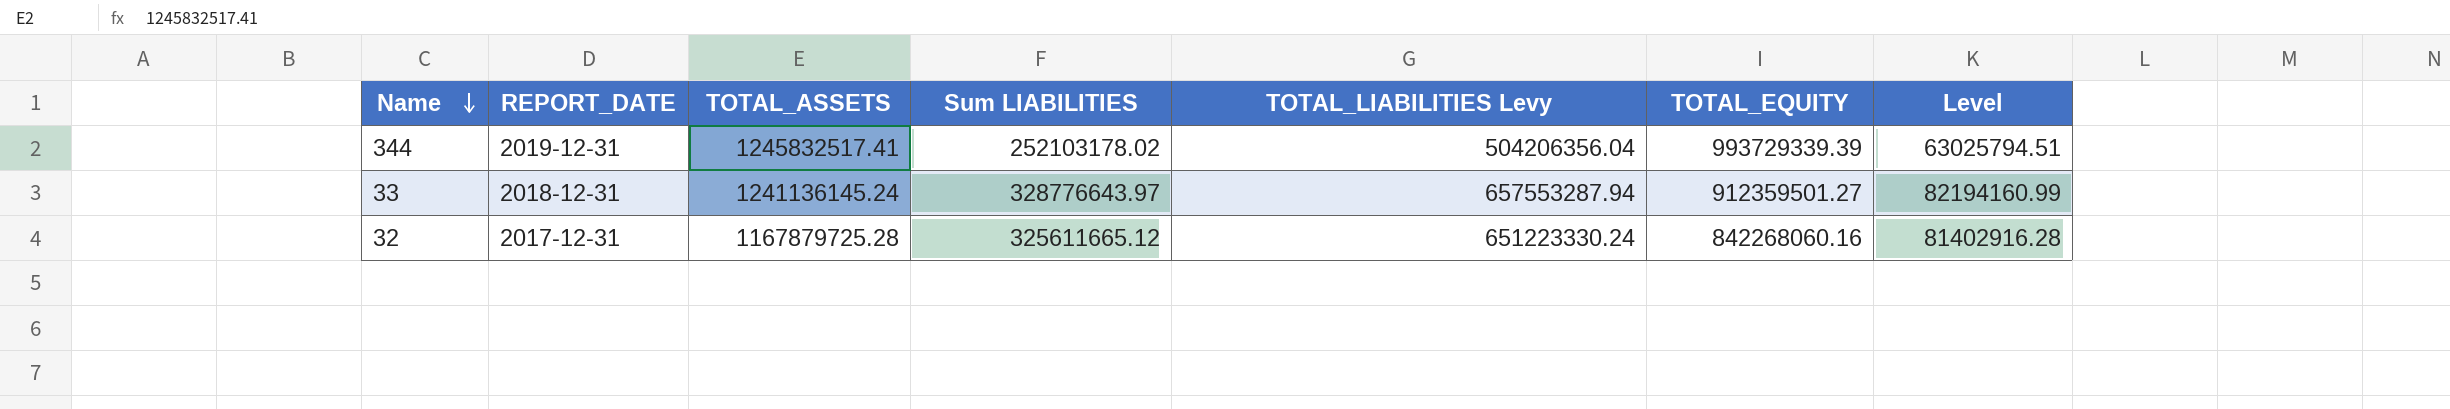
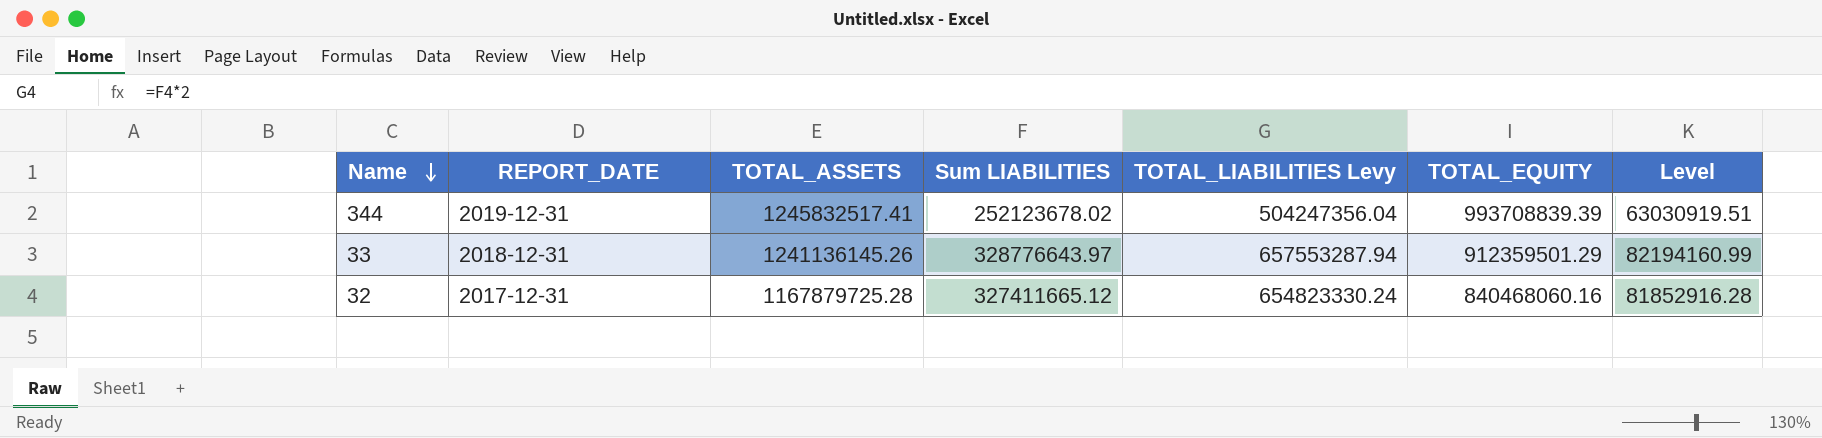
344 | Sum LIABILITIES: 252103178.02 -> 252123678.02
344 | TOTAL_LIABILITIES Levy: 504206356.04 -> 504247356.04
344 | TOTAL_EQUITY: 993729339.39 -> 993708839.39
344 | Level: 63025794.51 -> 63030919.51
33 | TOTAL_ASSETS: 1241136145.24 -> 1241136145.26
33 | TOTAL_EQUITY: 912359501.27 -> 912359501.29
32 | Sum LIABILITIES: 325611665.12 -> 327411665.12
32 | TOTAL_LIABILITIES Levy: 651223330.24 -> 654823330.24
32 | TOTAL_EQUITY: 842268060.16 -> 840468060.16
32 | Level: 81402916.28 -> 81852916.28

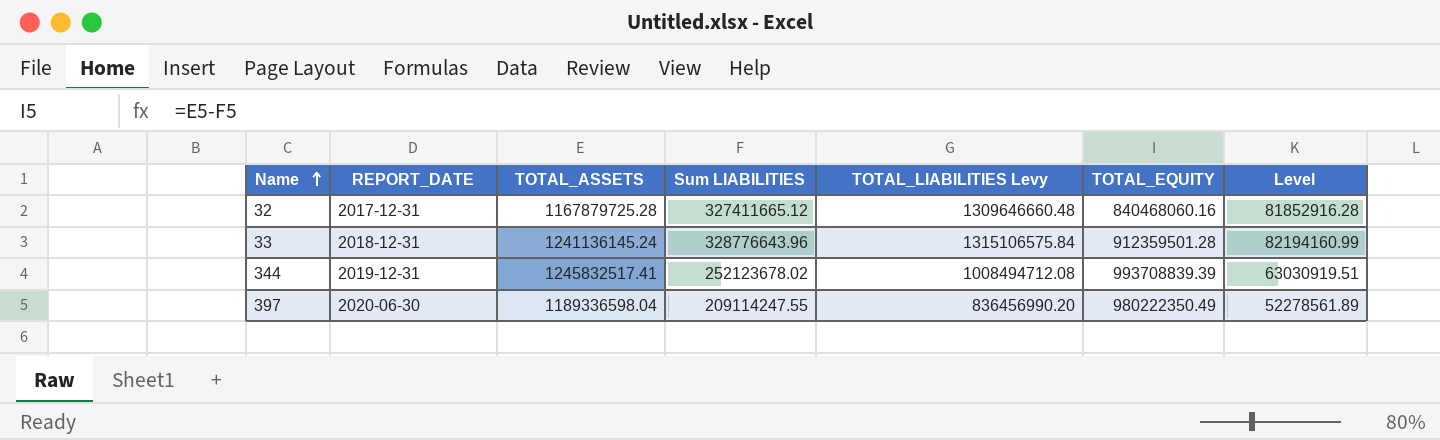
row order: Name descending -> Name ascending
column TOTAL_LIABILITIES Levy | formula: [Sum LIABILITIES] * 2 -> [Sum LIABILITIES] * 4
33 | TOTAL_ASSETS: 1241136145.26 -> 1241136145.24
33 | Sum LIABILITIES: 328776643.97 -> 328776643.96
33 | TOTAL_EQUITY: 912359501.29 -> 912359501.28
row 397: none -> 2020-06-30 | 1189336598.04 | 209114247.55 | 836456990.20 | 980222350.49 | 52278561.89

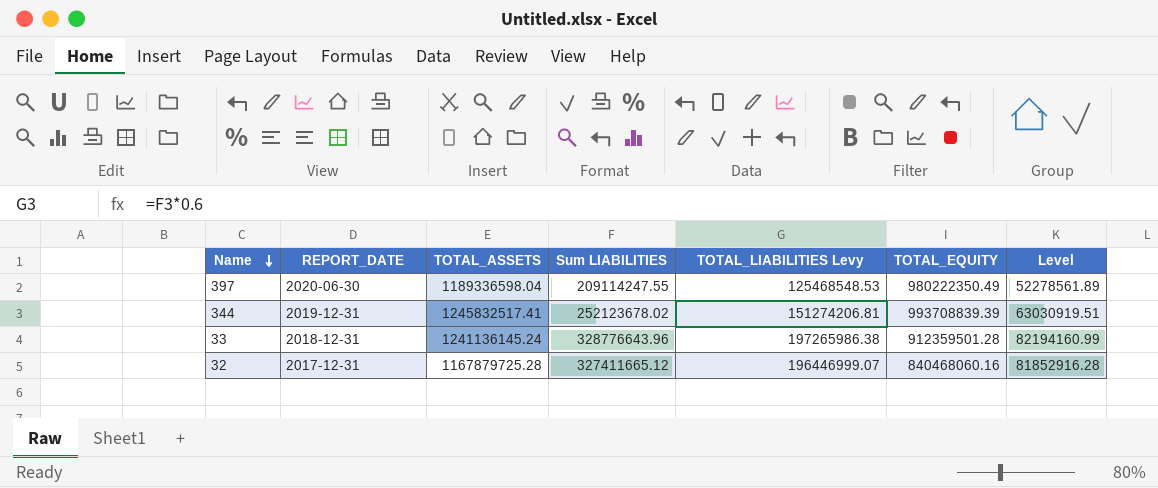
row order: Name ascending -> Name descending
column TOTAL_LIABILITIES Levy | formula: [Sum LIABILITIES] * 4 -> [Sum LIABILITIES] * 0.6

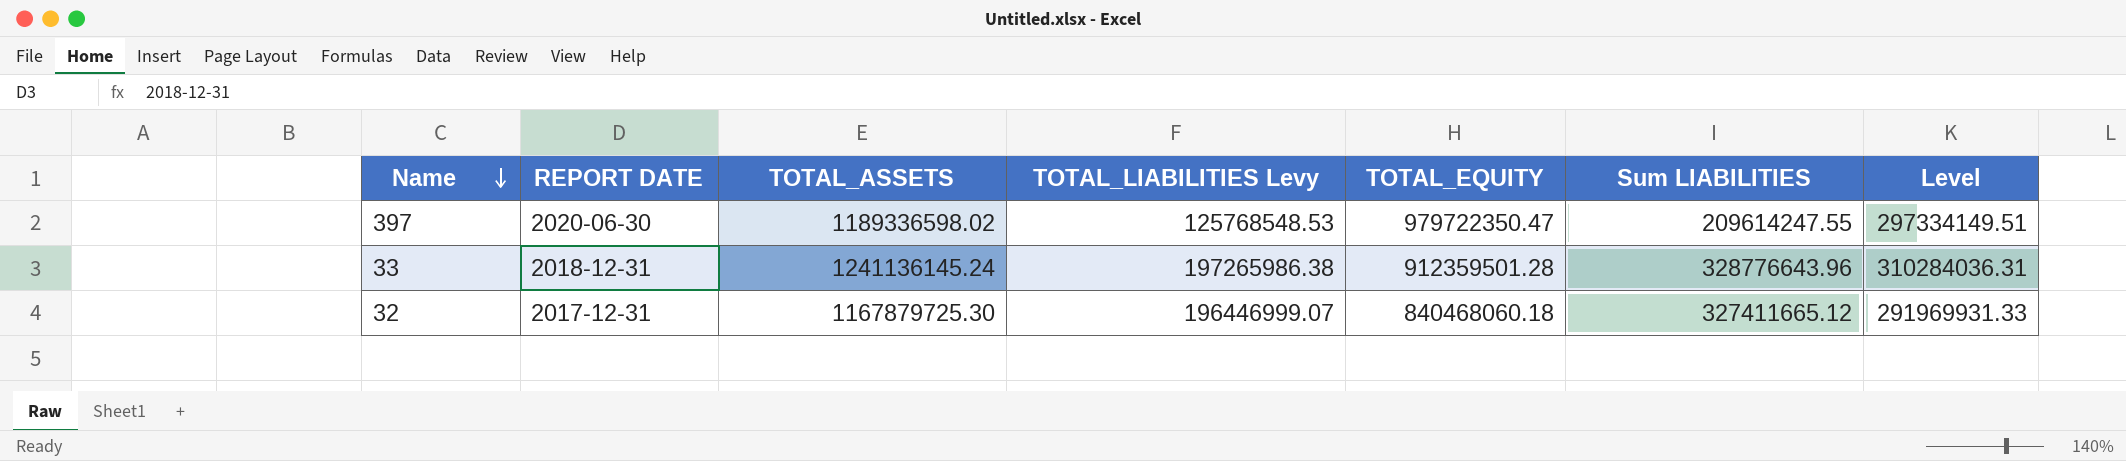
column name: REPORT_DATE -> REPORT DATE
column Sum LIABILITIES | position: 4 -> 6
column Level | formula: [Sum LIABILITIES] * 0.25 -> [TOTAL_ASSETS] * 0.25
row 344: 2019-12-31 | 1245832517.41 | 252123678.02 | 151274206.81 | 993708839.39 | 63030919.51 -> none
397 | TOTAL_ASSETS: 1189336598.04 -> 1189336598.02
397 | TOTAL_LIABILITIES Levy: 125468548.53 -> 125768548.53
397 | TOTAL_EQUITY: 980222350.49 -> 979722350.47
397 | Sum LIABILITIES: 209114247.55 -> 209614247.55
32 | TOTAL_ASSETS: 1167879725.28 -> 1167879725.30
32 | TOTAL_EQUITY: 840468060.16 -> 840468060.18

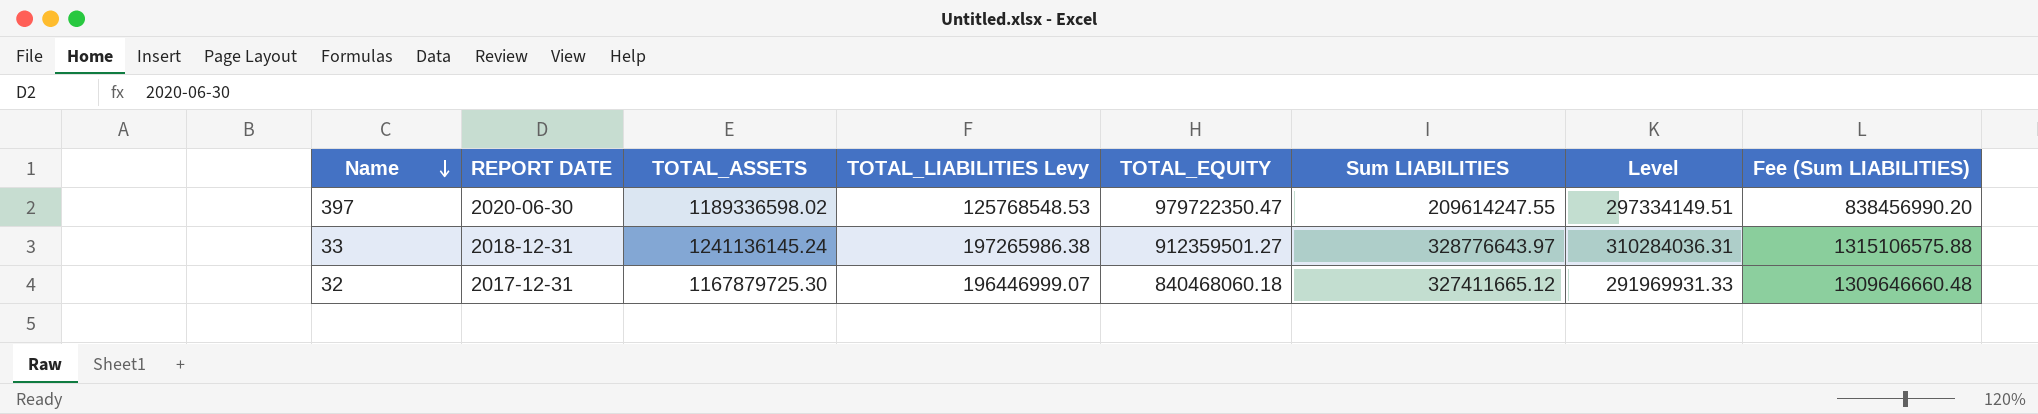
column Fee (Sum LIABILITIES) | formula: none -> [Sum LIABILITIES] * 4
33 | TOTAL_EQUITY: 912359501.28 -> 912359501.27
33 | Sum LIABILITIES: 328776643.96 -> 328776643.97

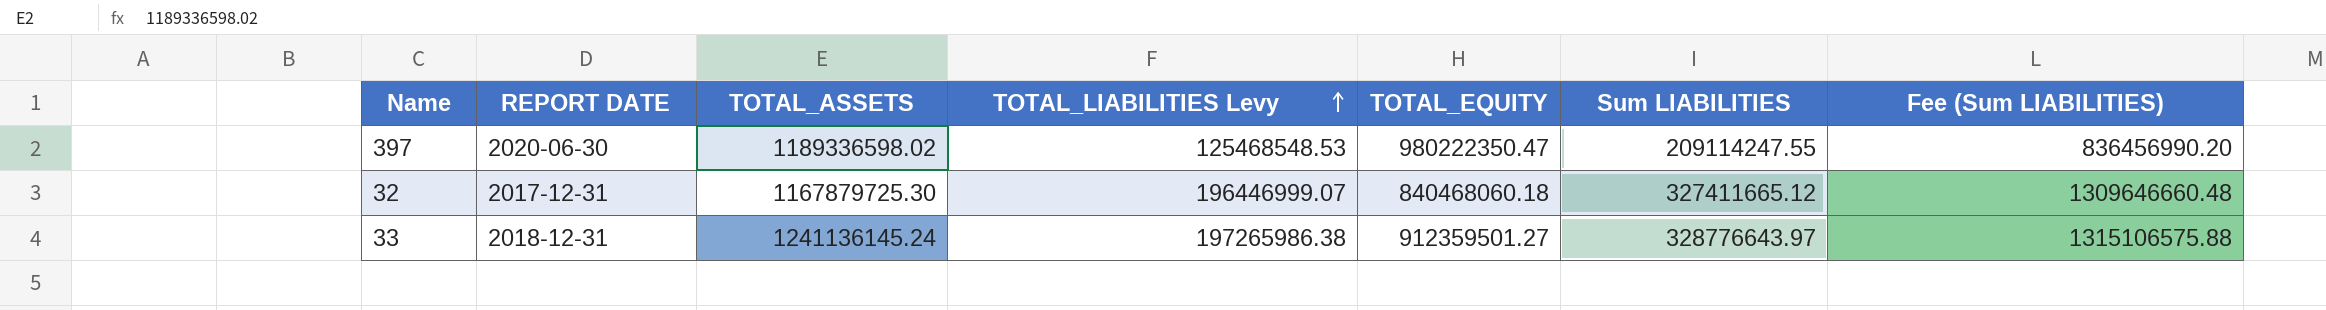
row order: Name descending -> TOTAL_LIABILITIES Levy ascending
column Level | formula: [TOTAL_ASSETS] * 0.25 -> none
397 | TOTAL_LIABILITIES Levy: 125768548.53 -> 125468548.53
397 | TOTAL_EQUITY: 979722350.47 -> 980222350.47
397 | Sum LIABILITIES: 209614247.55 -> 209114247.55
397 | Fee (Sum LIABILITIES): 838456990.20 -> 836456990.20

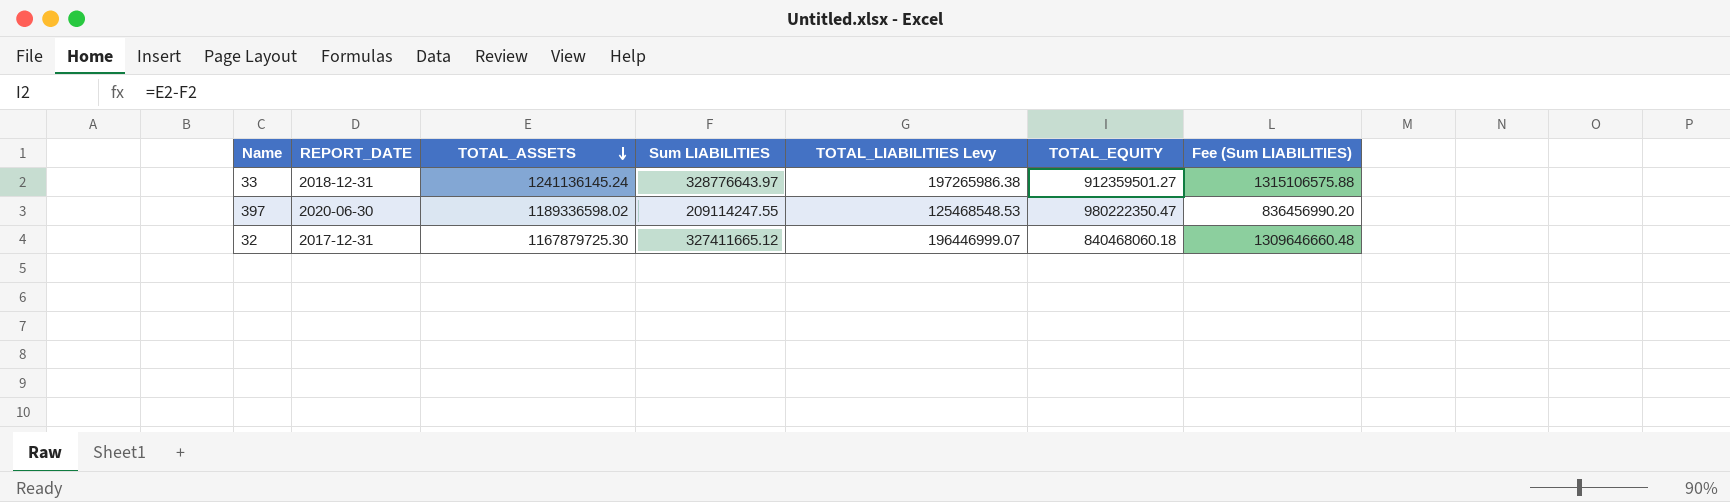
row order: TOTAL_LIABILITIES Levy ascending -> TOTAL_ASSETS descending
column name: REPORT DATE -> REPORT_DATE
column Sum LIABILITIES | position: 6 -> 4

